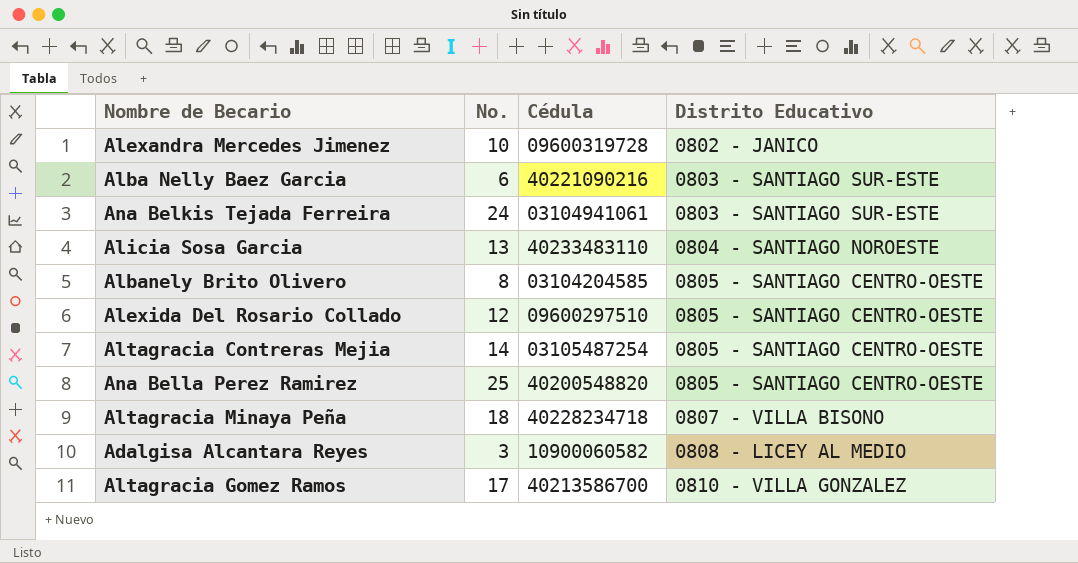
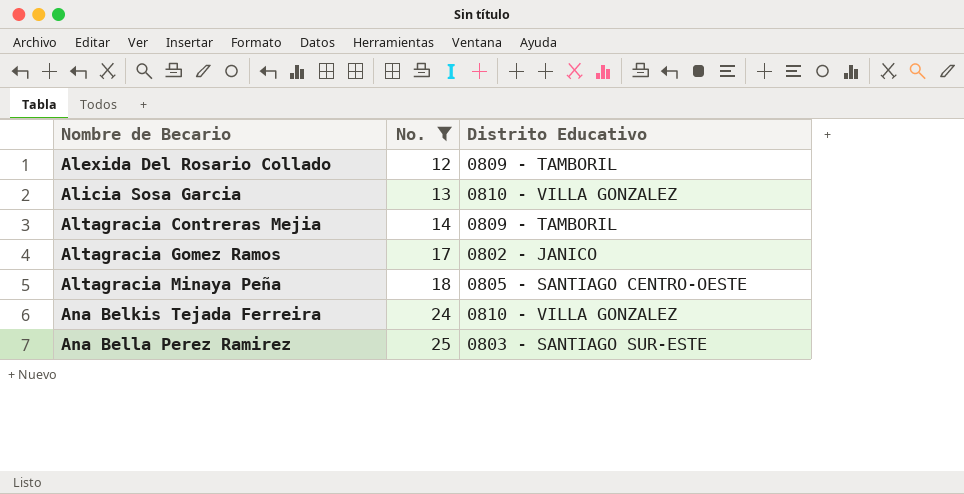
filter: none -> No. >= 12
row order: Distrito Educativo ascending -> Nombre de Becario ascending
column Cédula | position: 3 -> none
Alexida Del Rosario Collado | Distrito Educativo: 0805 - SANTIAGO CENTRO-OESTE -> 0809 - TAMBORIL
Alicia Sosa Garcia | Distrito Educativo: 0804 - SANTIAGO NOROESTE -> 0810 - VILLA GONZALEZ
Altagracia Contreras Mejia | Distrito Educativo: 0805 - SANTIAGO CENTRO-OESTE -> 0809 - TAMBORIL
Altagracia Gomez Ramos | Distrito Educativo: 0810 - VILLA GONZALEZ -> 0802 - JANICO
Altagracia Minaya Peña | Distrito Educativo: 0807 - VILLA BISONO -> 0805 - SANTIAGO CENTRO-OESTE
Ana Belkis Tejada Ferreira | Distrito Educativo: 0803 - SANTIAGO SUR-ESTE -> 0810 - VILLA GONZALEZ
Ana Bella Perez Ramirez | Distrito Educativo: 0805 - SANTIAGO CENTRO-OESTE -> 0803 - SANTIAGO SUR-ESTE

